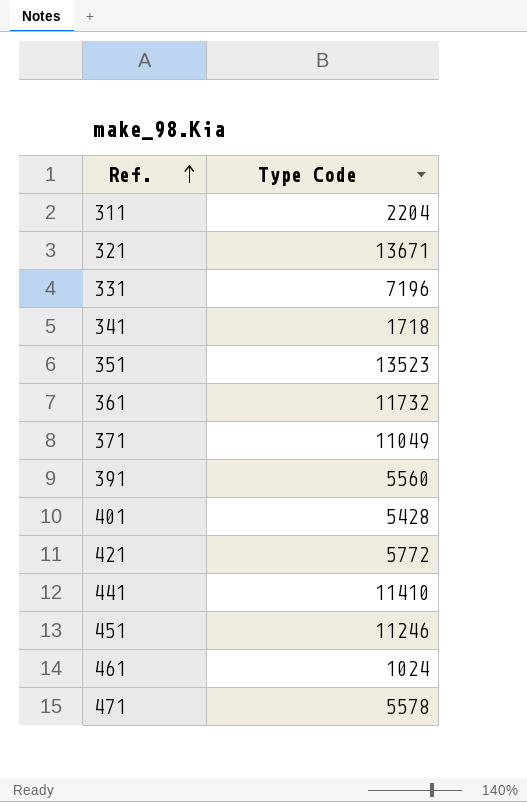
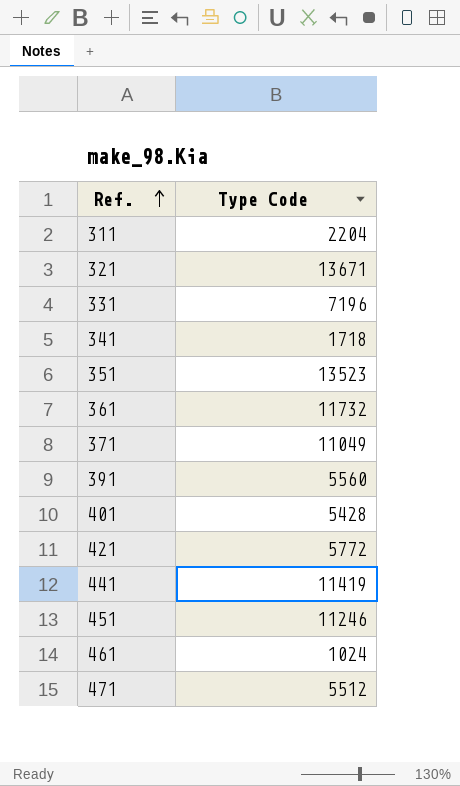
441 | Type Code: 11410 -> 11419
471 | Type Code: 5578 -> 5512

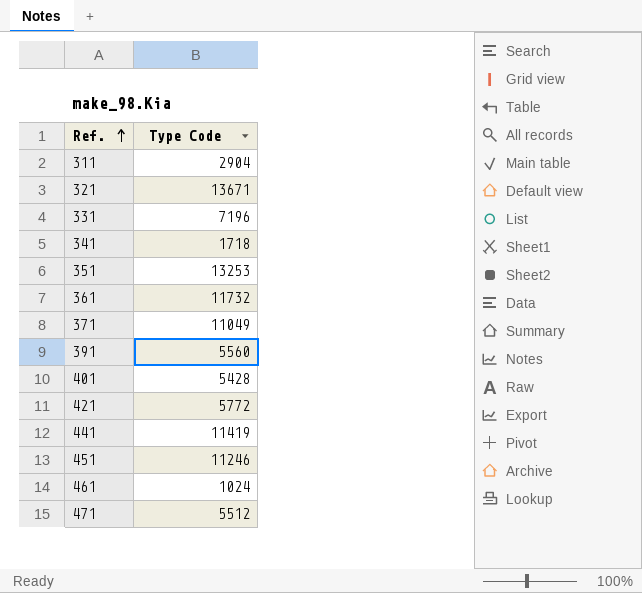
311 | Type Code: 2204 -> 2904
351 | Type Code: 13523 -> 13253

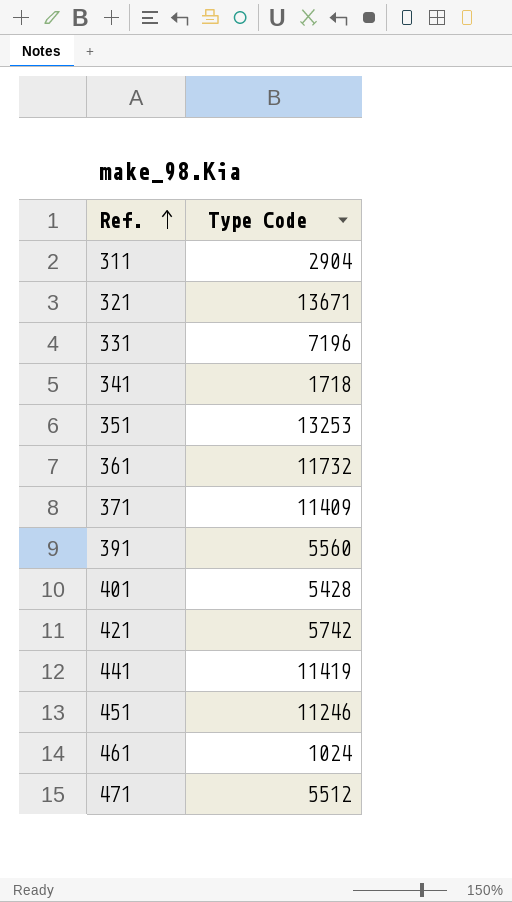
371 | Type Code: 11049 -> 11409
421 | Type Code: 5772 -> 5742

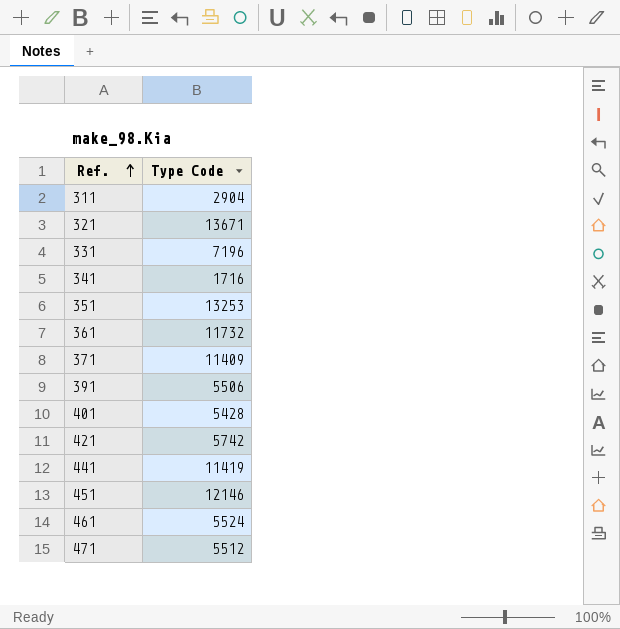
341 | Type Code: 1718 -> 1716
391 | Type Code: 5560 -> 5506
451 | Type Code: 11246 -> 12146
461 | Type Code: 1024 -> 5524

